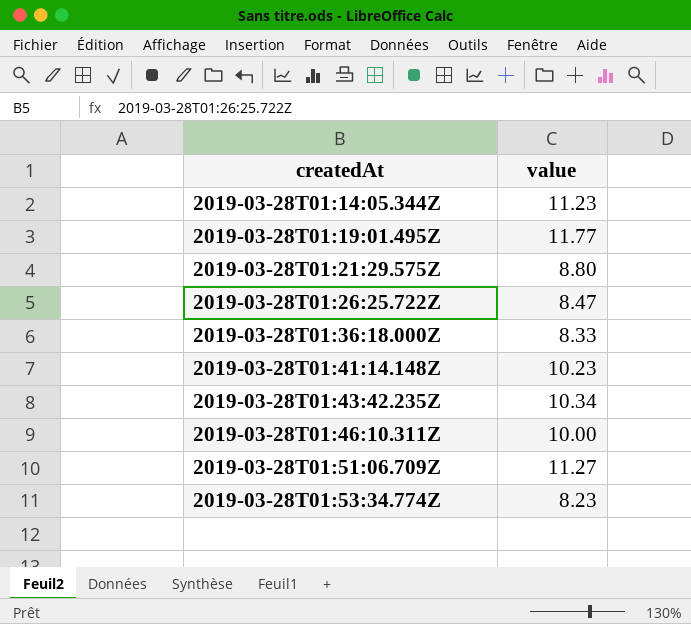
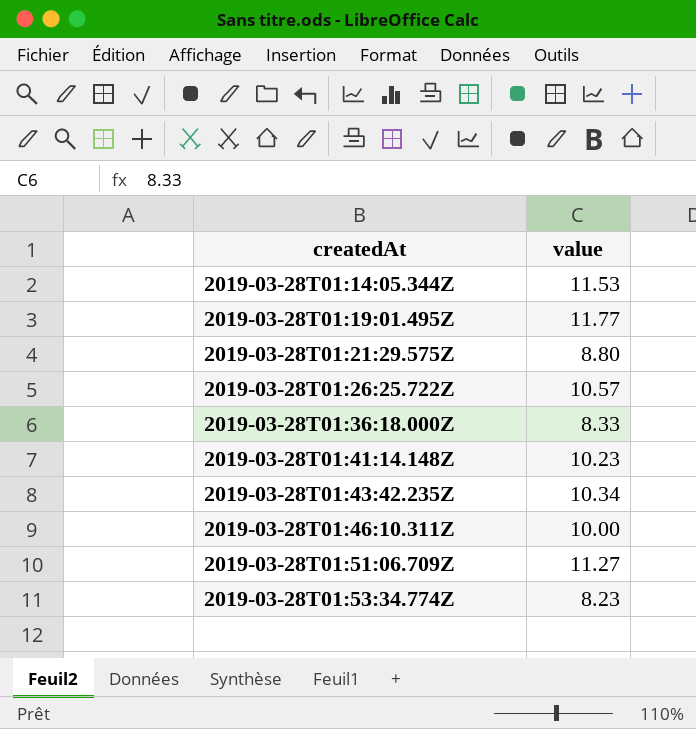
2019-03-28T01:14:05.344Z | value: 11.23 -> 11.53
2019-03-28T01:26:25.722Z | value: 8.47 -> 10.57

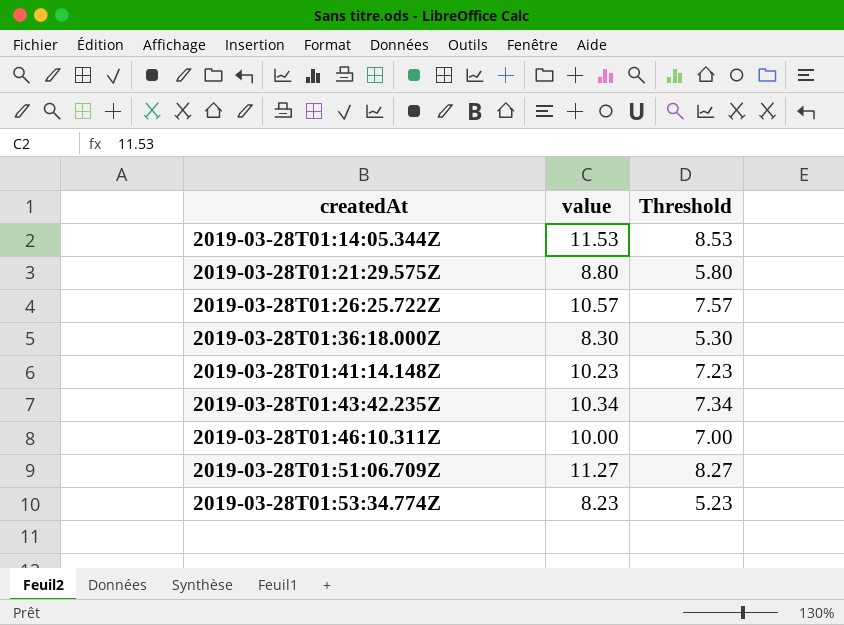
column Threshold | formula: none -> [value] - 3
row 2019-03-28T01:19:01.495Z: 11.77 -> none
2019-03-28T01:36:18.000Z | value: 8.33 -> 8.30

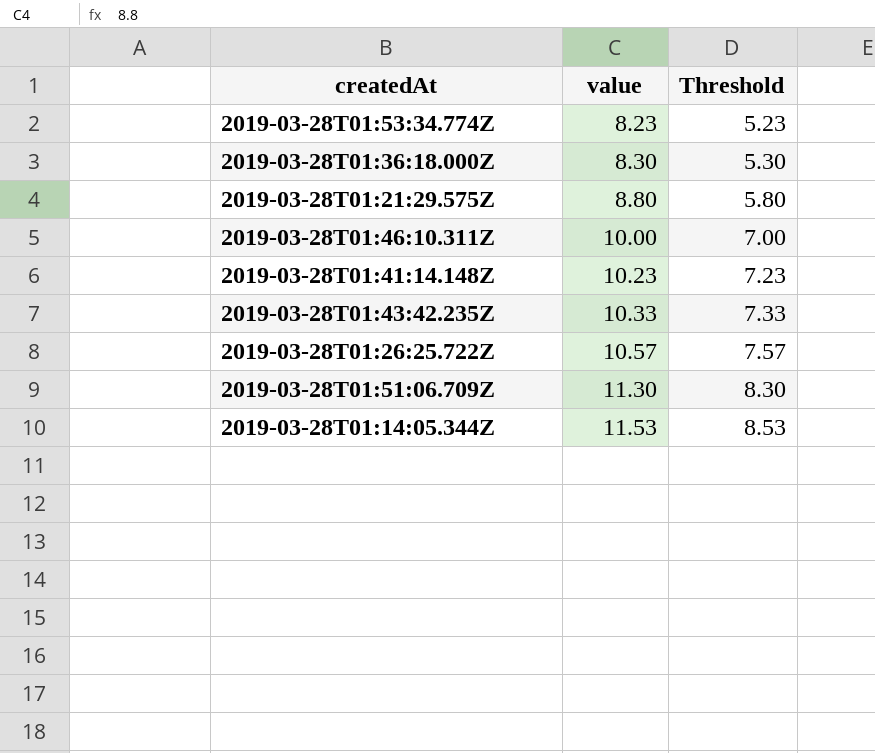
row order: createdAt ascending -> value ascending
2019-03-28T01:43:42.235Z | value: 10.34 -> 10.33
2019-03-28T01:43:42.235Z | Threshold: 7.34 -> 7.33
2019-03-28T01:51:06.709Z | value: 11.27 -> 11.30
2019-03-28T01:51:06.709Z | Threshold: 8.27 -> 8.30

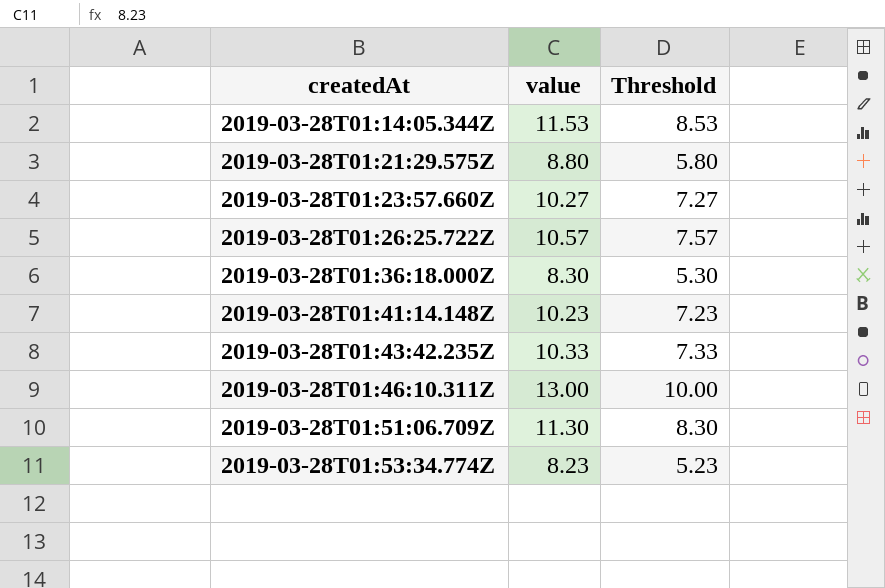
row order: value ascending -> createdAt ascending
row 2019-03-28T01:23:57.660Z: none -> 10.27 | 7.27
2019-03-28T01:46:10.311Z | value: 10.00 -> 13.00
2019-03-28T01:46:10.311Z | Threshold: 7.00 -> 10.00

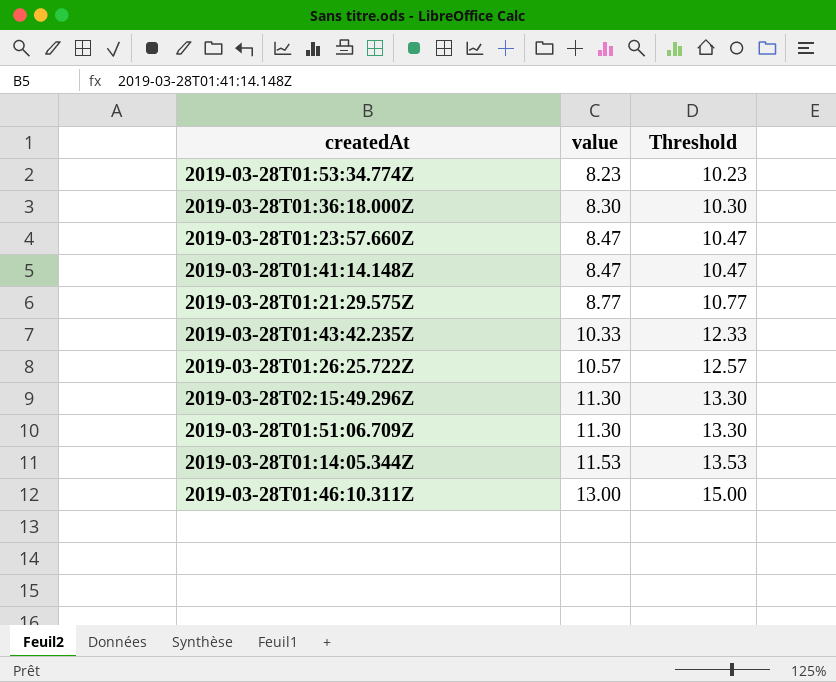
row order: createdAt ascending -> value ascending
column Threshold | formula: [value] - 3 -> [value] + 2
2019-03-28T01:23:57.660Z | value: 10.27 -> 8.47
2019-03-28T01:41:14.148Z | value: 10.23 -> 8.47
2019-03-28T01:21:29.575Z | value: 8.80 -> 8.77
row 2019-03-28T02:15:49.296Z: none -> 11.30 | 13.30

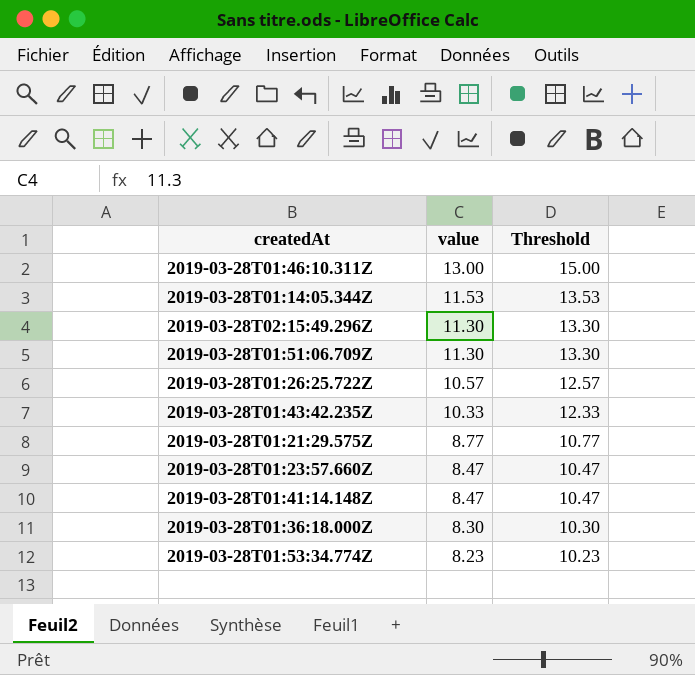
row order: value ascending -> value descending

